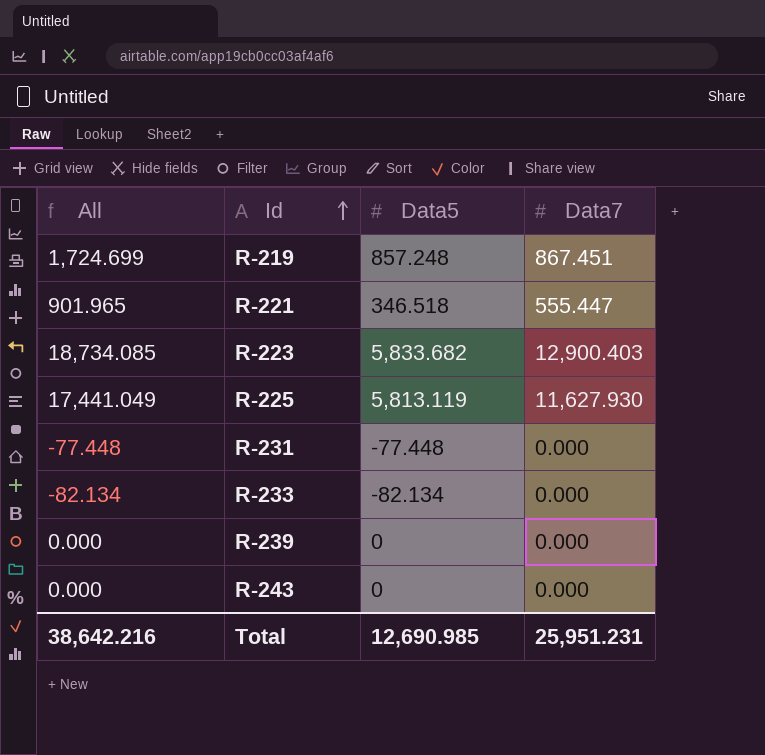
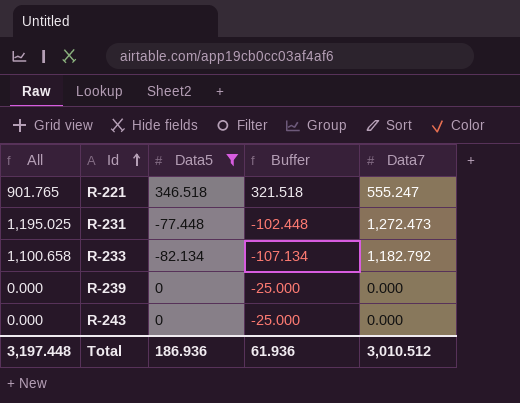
filter: none -> Data5 <= 346.518
column Buffer | formula: none -> [Data5] - 25
R-221 | All: 901.965 -> 901.765
R-221 | Data7: 555.447 -> 555.247
R-231 | All: -77.448 -> 1,195.025
R-231 | Data7: 0.000 -> 1,272.473
R-233 | All: -82.134 -> 1,100.658
R-233 | Data7: 0.000 -> 1,182.792
Total | All: 38,642.216 -> 3,197.448
Total | Data5: 12,690.985 -> 186.936
Total | Data7: 25,951.231 -> 3,010.512

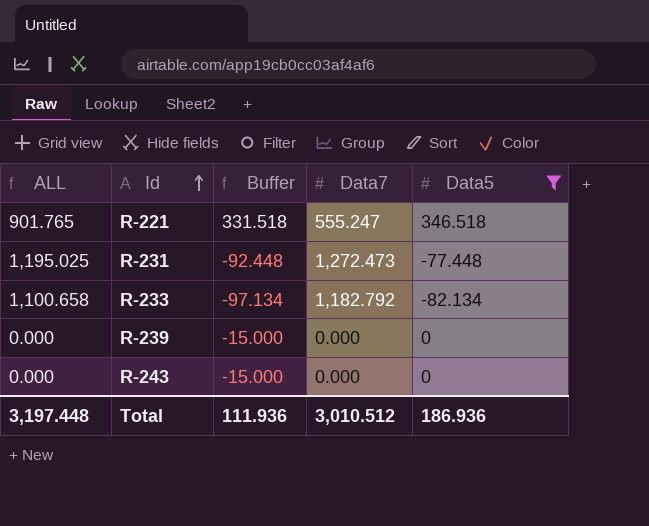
column name: All -> ALL
column Buffer | formula: [Data5] - 25 -> [Data5] - 15
column Data5 | position: 3 -> 5
Total | Buffer: 61.936 -> 111.936

